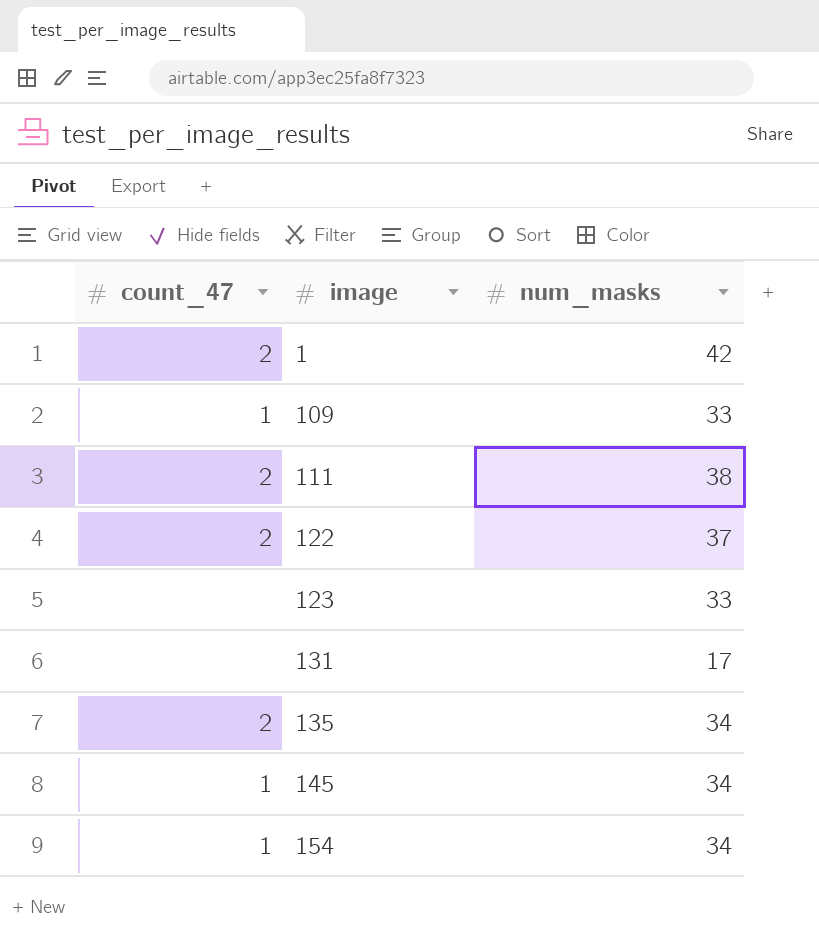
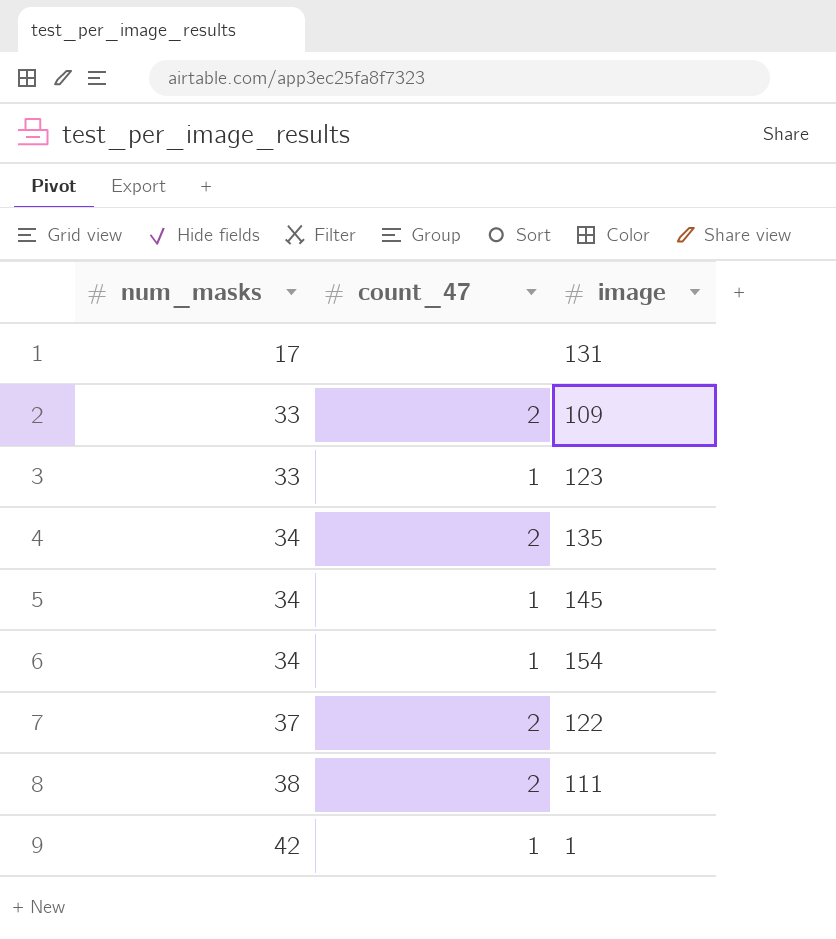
row order: image ascending -> num_masks ascending
column num_masks | position: 3 -> 1
109 | count_47: 1 -> 2
123 | count_47: none -> 1
1 | count_47: 2 -> 1

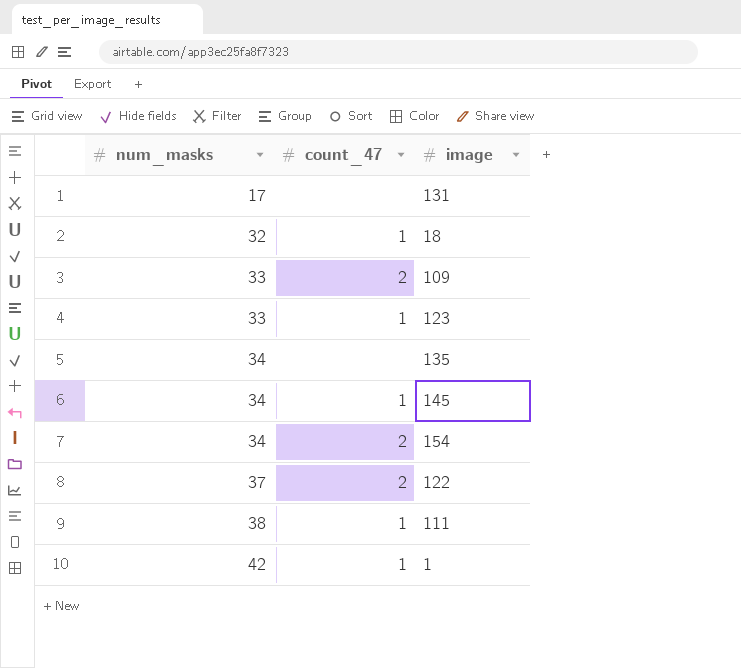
row 18: none -> 32 | 1
135 | count_47: 2 -> none
154 | count_47: 1 -> 2
111 | count_47: 2 -> 1

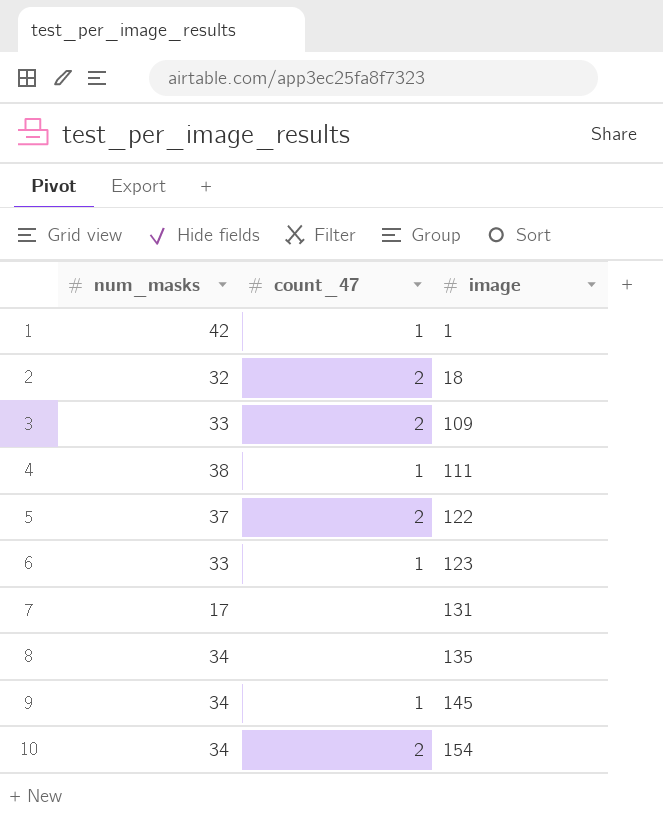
row order: num_masks ascending -> image ascending
18 | count_47: 1 -> 2

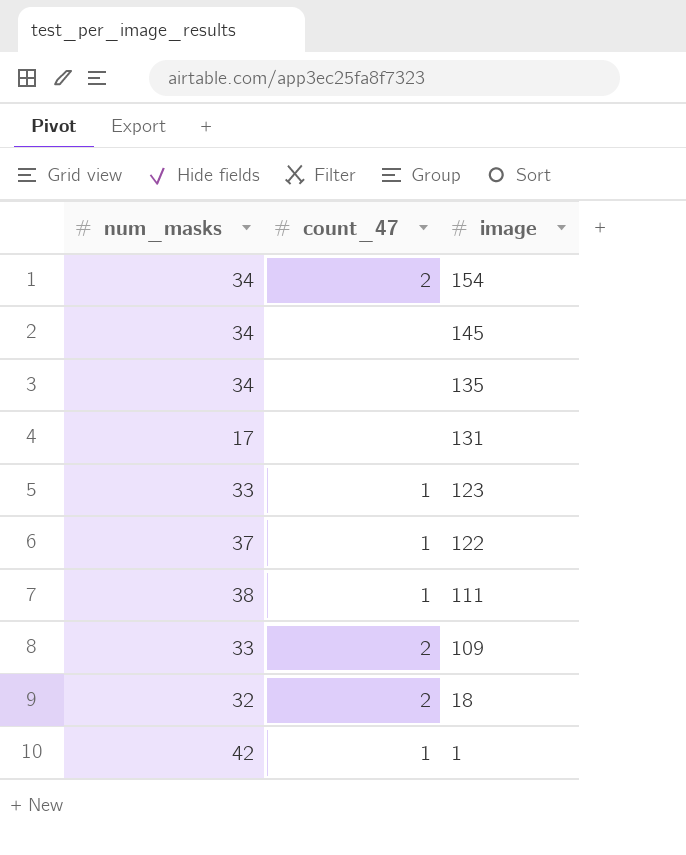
row order: image ascending -> image descending
145 | count_47: 1 -> none
122 | count_47: 2 -> 1

